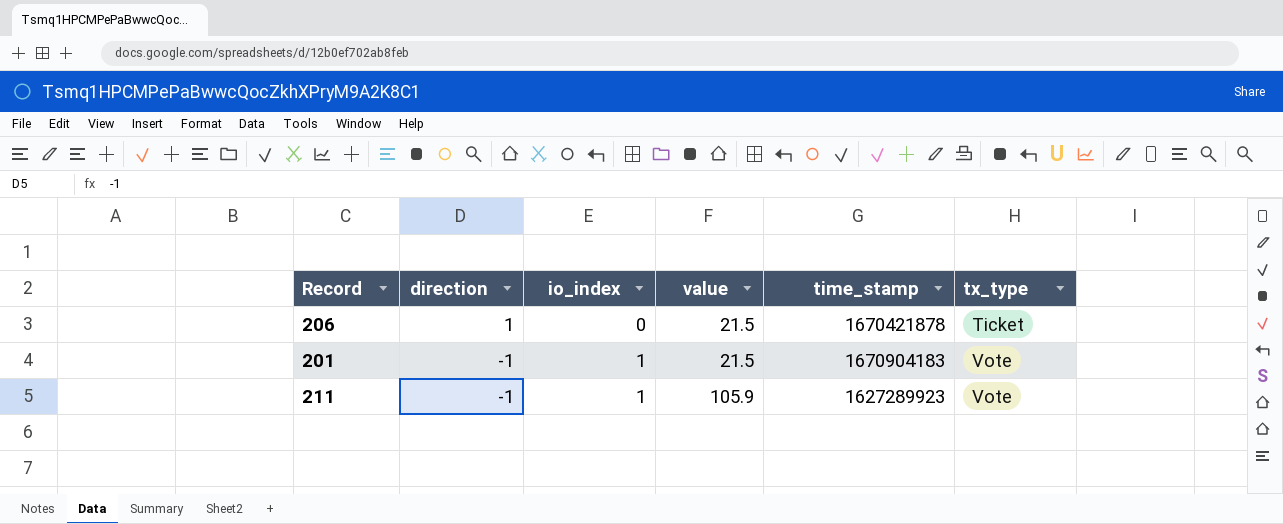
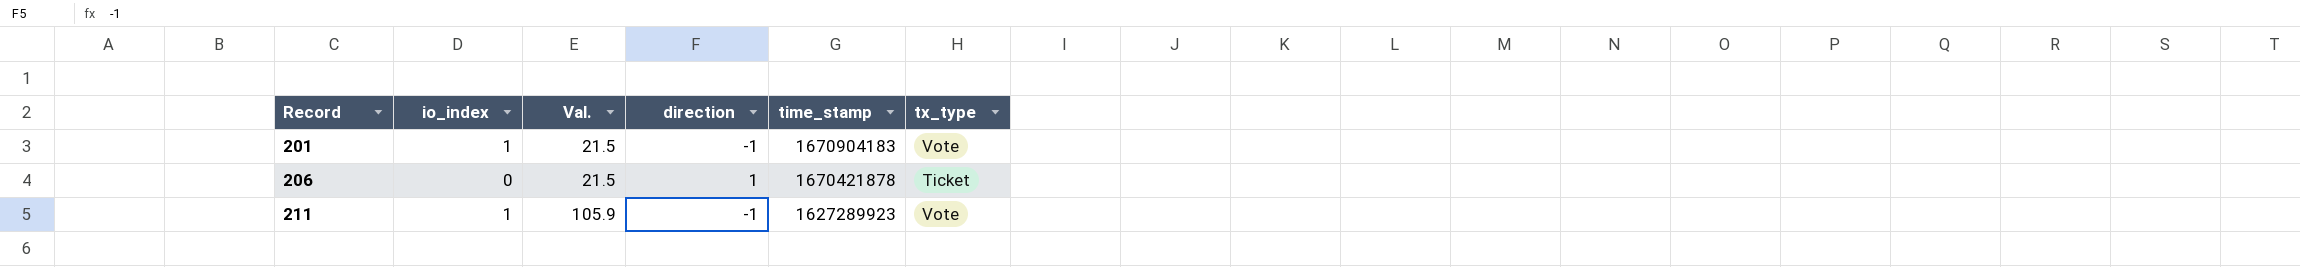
row order: direction descending -> Record ascending
column name: value -> Val.
column direction | position: 2 -> 4

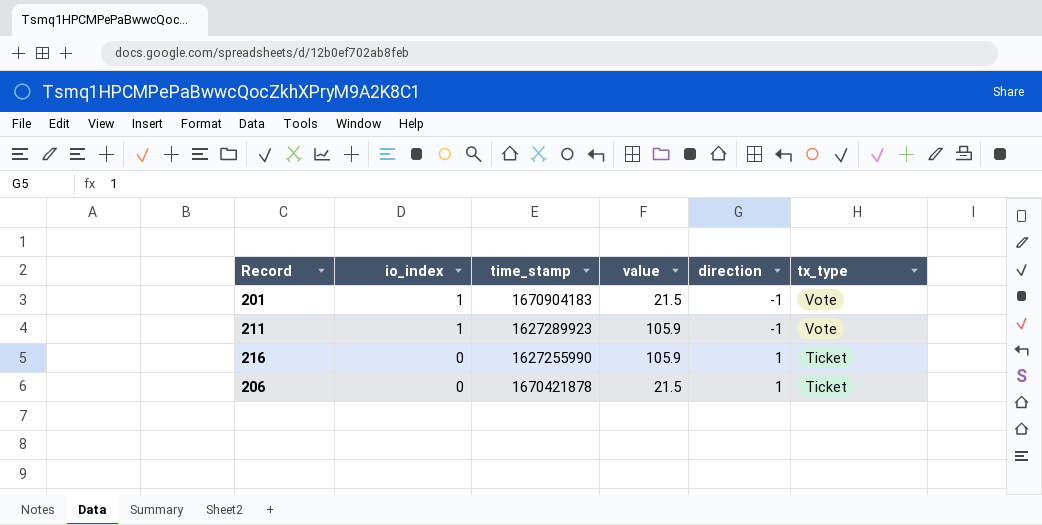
row order: Record ascending -> io_index descending
column time_stamp | position: 5 -> 3
column name: Val. -> value
row 216: none -> 0 | 1627255990 | 105.9 | 1 | Ticket

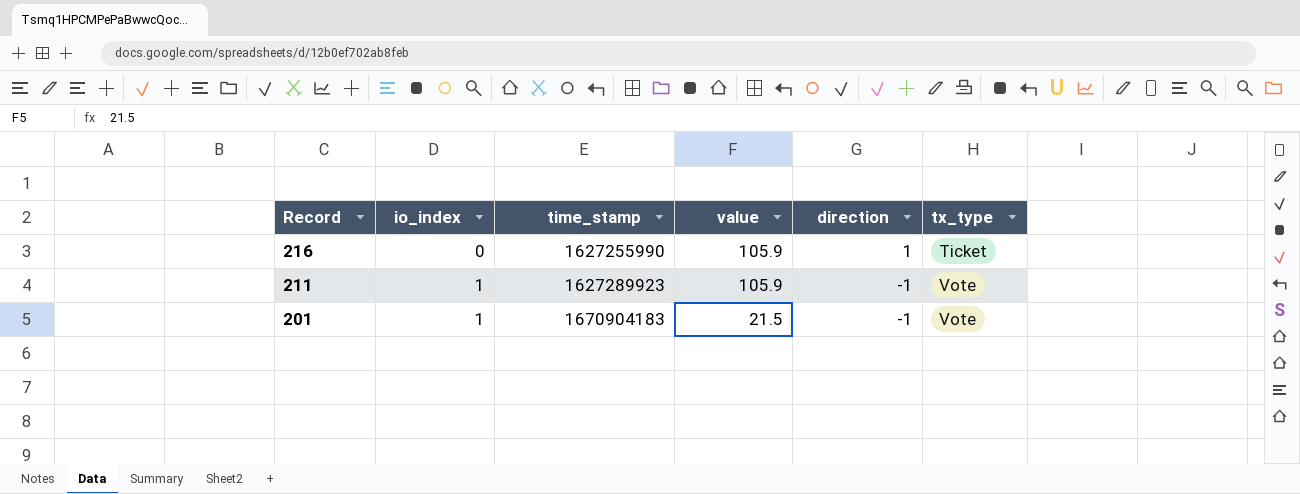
row order: io_index descending -> Record descending
row 206: 0 | 1670421878 | 21.5 | 1 | Ticket -> none

